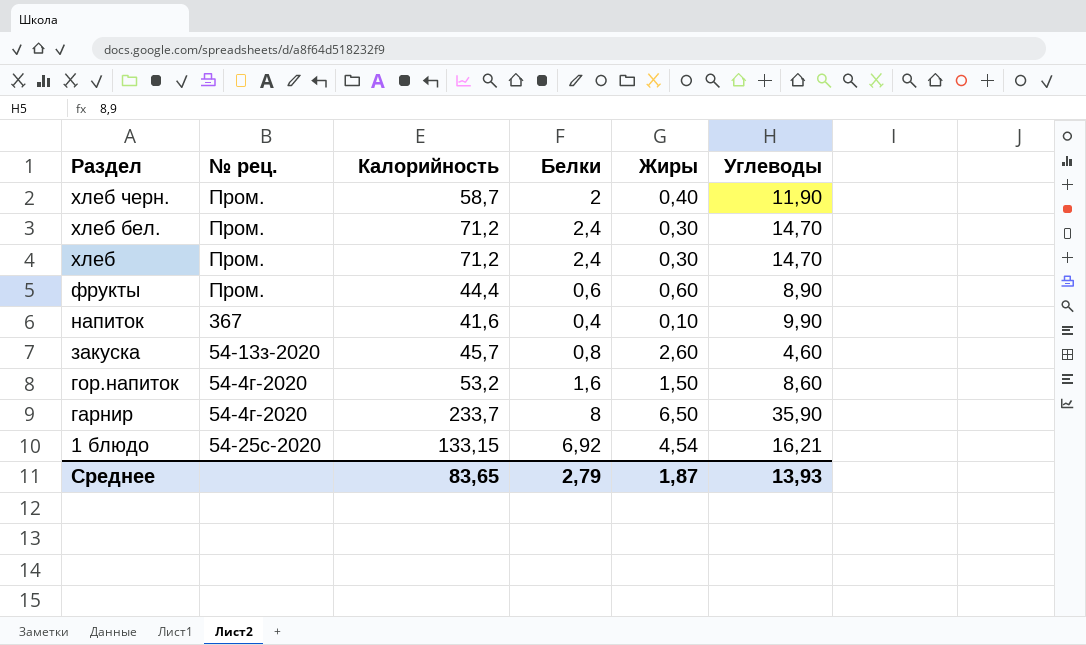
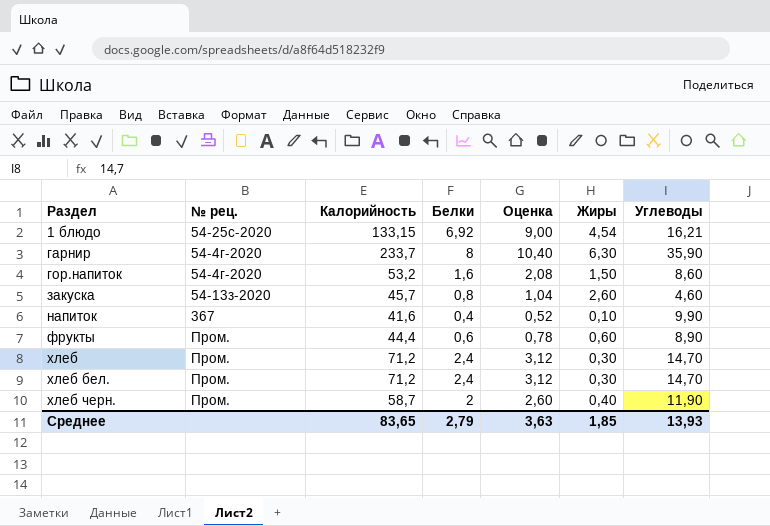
row order: Раздел descending -> Раздел ascending
column Оценка | formula: none -> [Белки] * 1,3
гарнир | Жиры: 6,50 -> 6,30
Среднее | Жиры: 1,87 -> 1,85

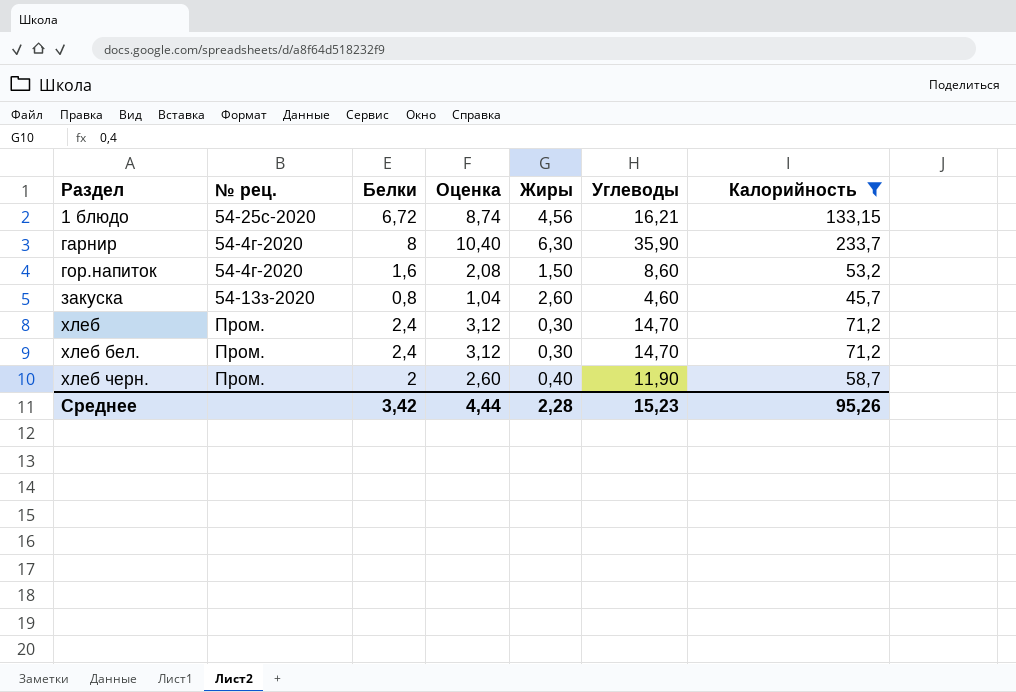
filter: none -> Калорийность >= 45,7
column Калорийность | position: 3 -> 7
1 блюдо | Белки: 6,92 -> 6,72
1 блюдо | Оценка: 9,00 -> 8,74
1 блюдо | Жиры: 4,54 -> 4,56
Среднее | Белки: 2,79 -> 3,42
Среднее | Оценка: 3,63 -> 4,44
Среднее | Жиры: 1,85 -> 2,28
Среднее | Углеводы: 13,93 -> 15,23
Среднее | Калорийность: 83,65 -> 95,26

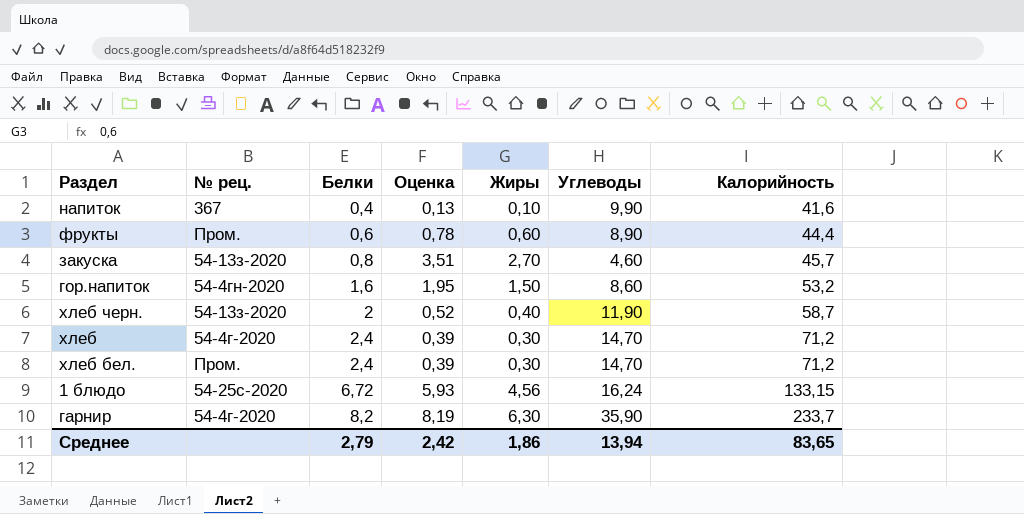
filter: Калорийность >= 45,7 -> none
row order: Раздел ascending -> Белки ascending
column Оценка | formula: [Белки] * 1,3 -> [Жиры] * 1,3
закуска | Жиры: 2,60 -> 2,70
гор.напиток | № рец.: 54-4г-2020 -> 54-4гн-2020
хлеб черн. | № рец.: Пром. -> 54-13з-2020
хлеб | № рец.: Пром. -> 54-4г-2020
1 блюдо | Углеводы: 16,21 -> 16,24
гарнир | Белки: 8 -> 8,2
Среднее | Белки: 3,42 -> 2,79
Среднее | Оценка: 4,44 -> 2,42
Среднее | Жиры: 2,28 -> 1,86
Среднее | Углеводы: 15,23 -> 13,94
Среднее | Калорийность: 95,26 -> 83,65

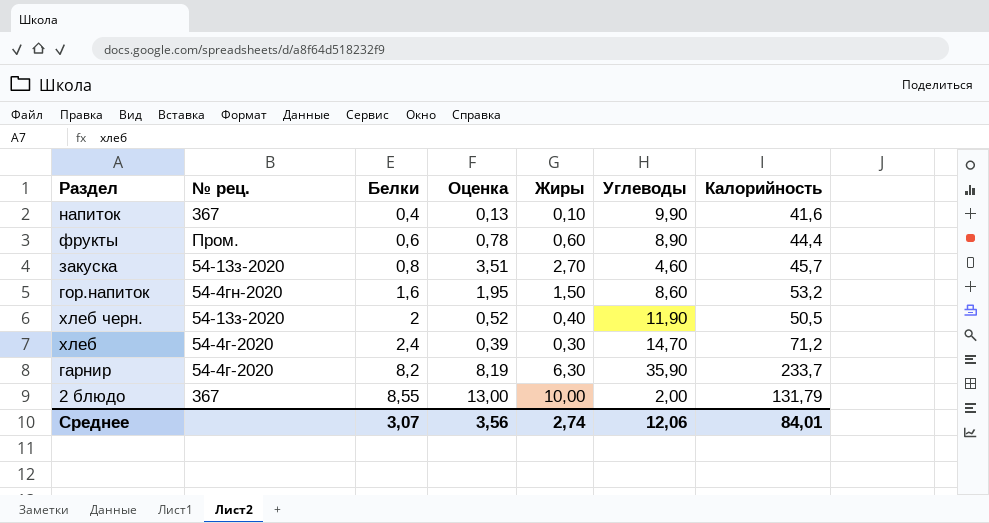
row хлеб бел.: Пром. | 2,4 | 0,39 | 0,30 | 14,70 | 71,2 -> none
row 1 блюдо: 54-25с-2020 | 6,72 | 5,93 | 4,56 | 16,24 | 133,15 -> none
хлеб черн. | Калорийность: 58,7 -> 50,5
row 2 блюдо: none -> 367 | 8,55 | 13,00 | 10,00 | 2,00 | 131,79
Среднее | Белки: 2,79 -> 3,07
Среднее | Оценка: 2,42 -> 3,56
Среднее | Жиры: 1,86 -> 2,74
Среднее | Углеводы: 13,94 -> 12,06
Среднее | Калорийность: 83,65 -> 84,01

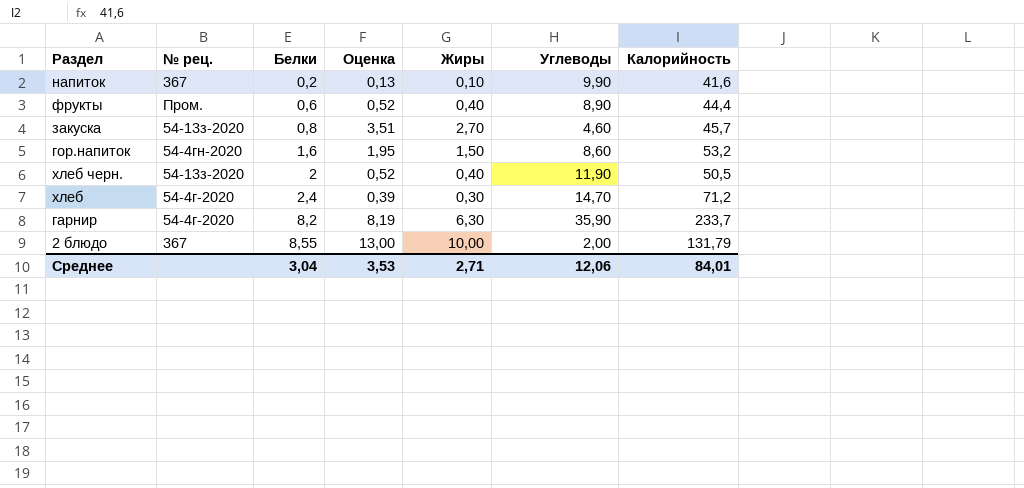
напиток | Белки: 0,4 -> 0,2
фрукты | Оценка: 0,78 -> 0,52
фрукты | Жиры: 0,60 -> 0,40
Среднее | Белки: 3,07 -> 3,04
Среднее | Оценка: 3,56 -> 3,53
Среднее | Жиры: 2,74 -> 2,71

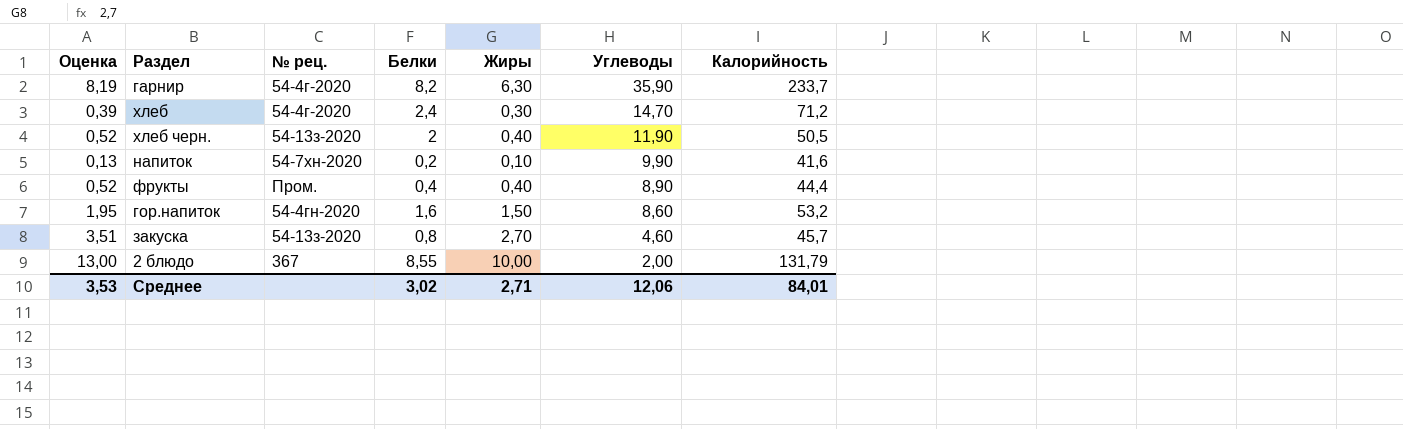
row order: Белки ascending -> Углеводы descending
column Оценка | position: 4 -> 1
напиток | № рец.: 367 -> 54-7хн-2020
фрукты | Белки: 0,6 -> 0,4
Среднее | Белки: 3,04 -> 3,02

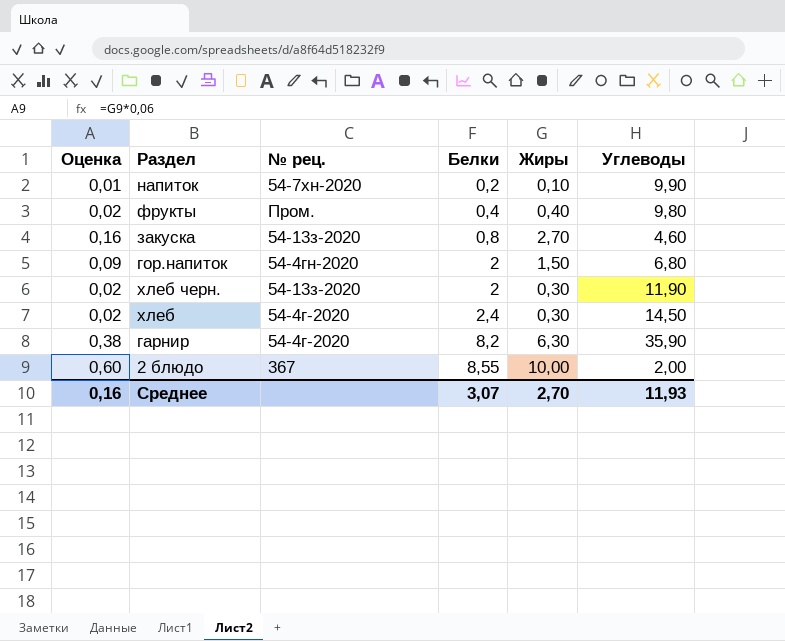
row order: Углеводы descending -> Белки ascending
column Калорийность | position: 7 -> none
column Оценка | formula: [Жиры] * 1,3 -> [Жиры] * 0,06
фрукты | Углеводы: 8,90 -> 9,80
гор.напиток | Белки: 1,6 -> 2
гор.напиток | Углеводы: 8,60 -> 6,80
хлеб черн. | Жиры: 0,40 -> 0,30
хлеб | Углеводы: 14,70 -> 14,50
Среднее | Оценка: 3,53 -> 0,16
Среднее | Белки: 3,02 -> 3,07
Среднее | Жиры: 2,71 -> 2,70
Среднее | Углеводы: 12,06 -> 11,93

